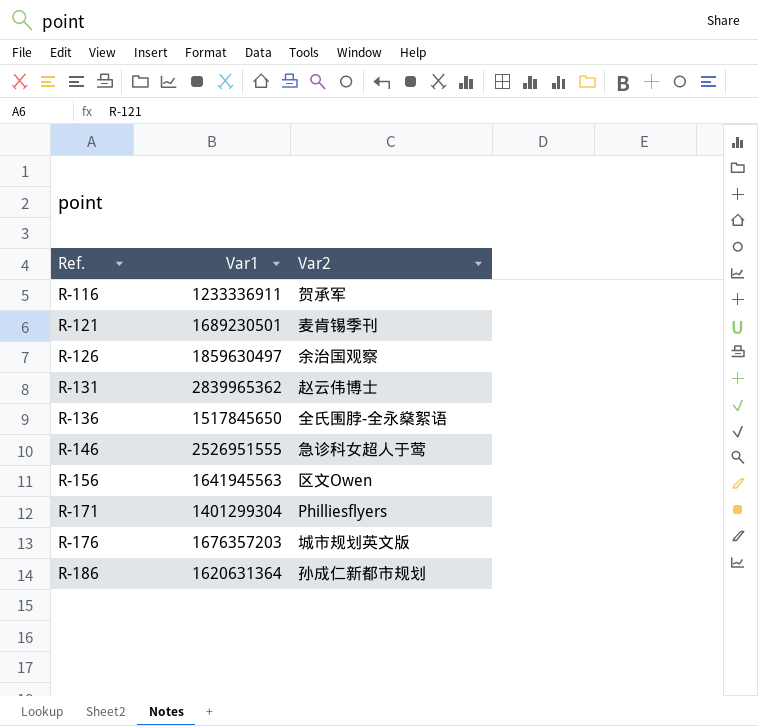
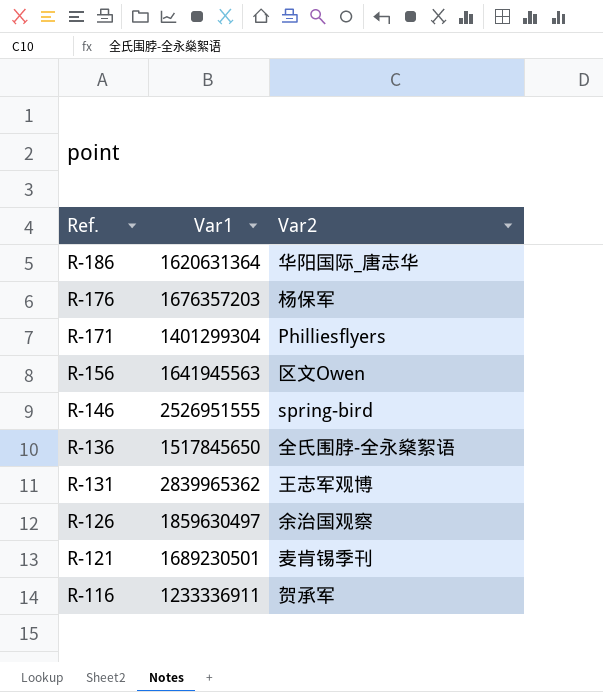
row order: Ref. ascending -> Ref. descending
R-186 | Var2: 孙成仁新都市规划 -> 华阳国际_唐志华
R-176 | Var2: 城市规划英文版 -> 杨保军
R-146 | Var2: 急诊科女超人于莺 -> spring-bird
R-131 | Var2: 赵云伟博士 -> 王志军观博

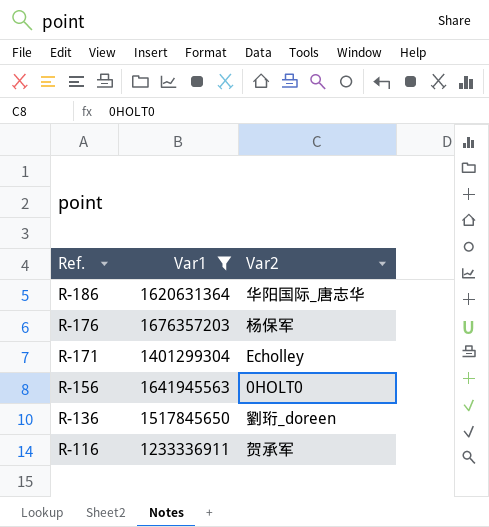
filter: none -> Var1 <= 1676357203
R-171 | Var2: Philliesflyers -> Echolley
R-156 | Var2: 区文Owen -> 0HOLT0
R-136 | Var2: 全氏围脖-全永燊絮语 -> 劉珩_doreen

